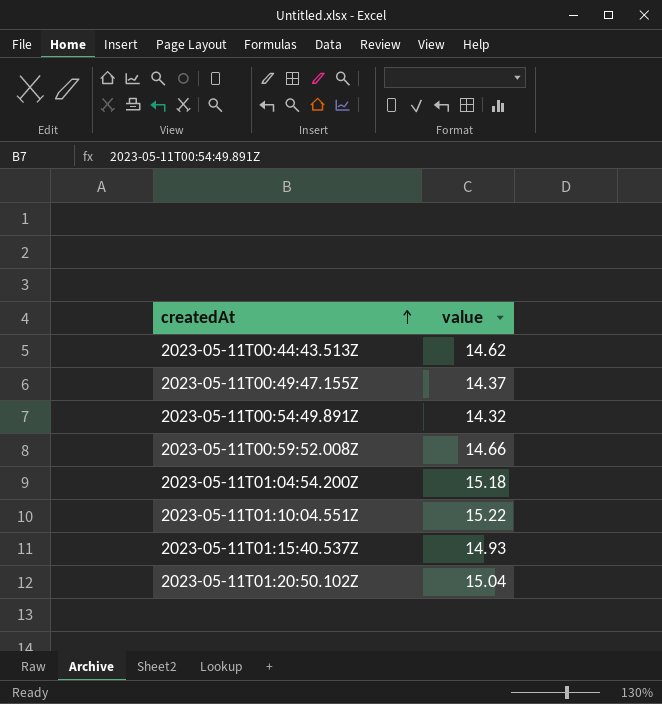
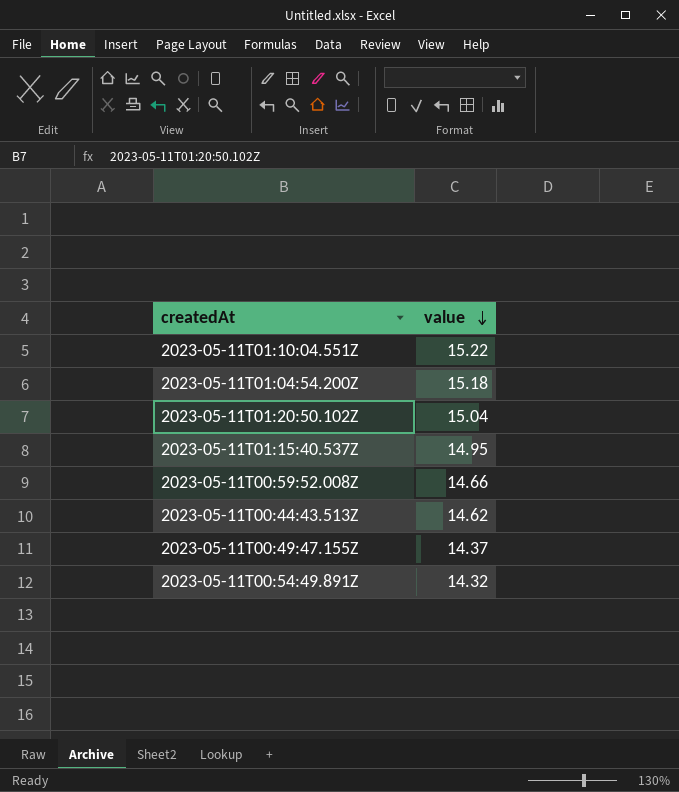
row order: createdAt ascending -> value descending
2023-05-11T01:15:40.537Z | value: 14.93 -> 14.95

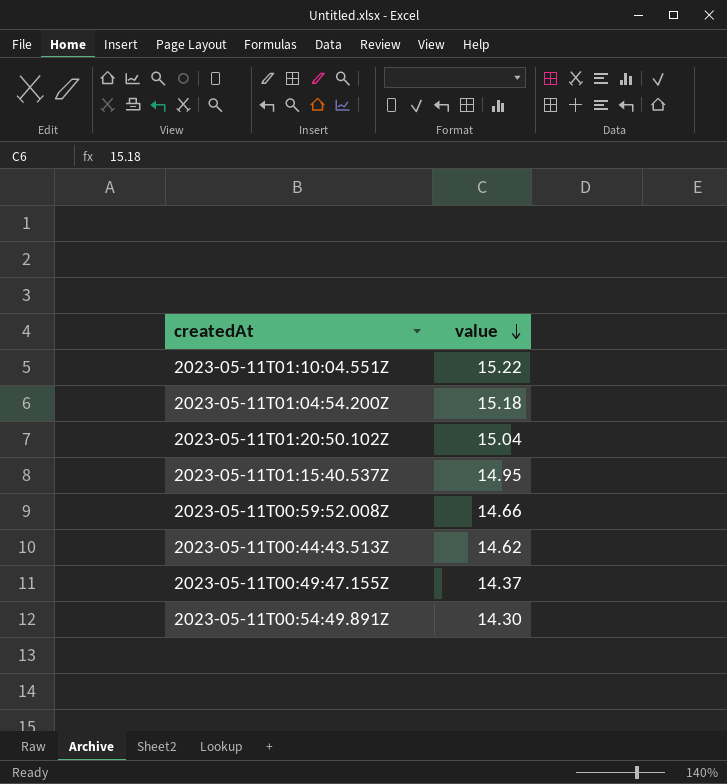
2023-05-11T00:54:49.891Z | value: 14.32 -> 14.30

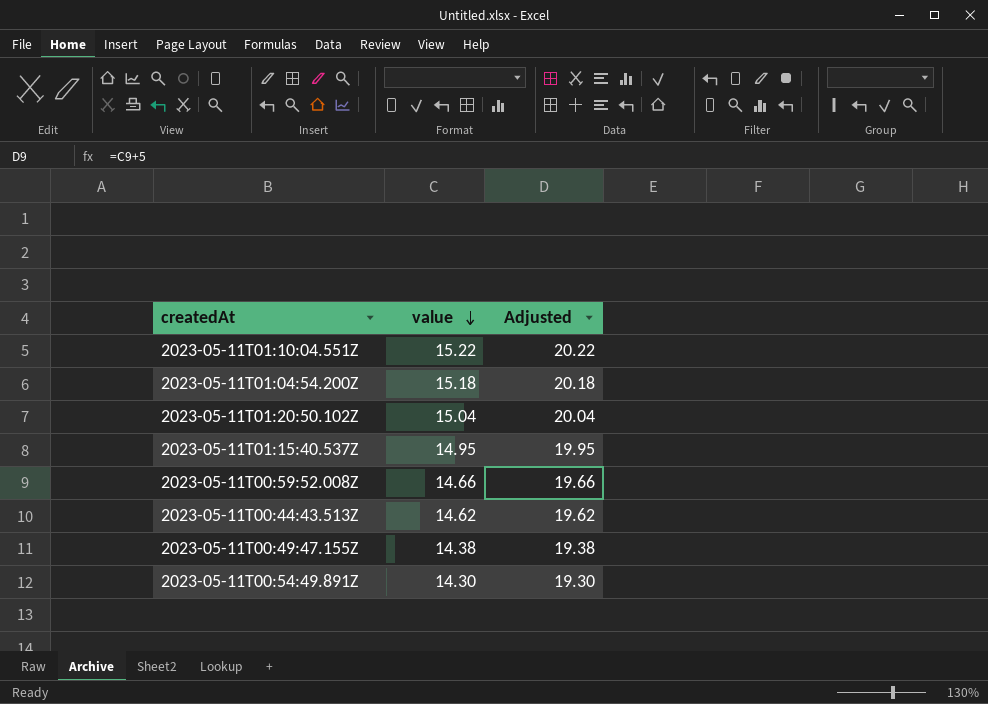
column Adjusted | formula: none -> [value] + 5
2023-05-11T00:49:47.155Z | value: 14.37 -> 14.38

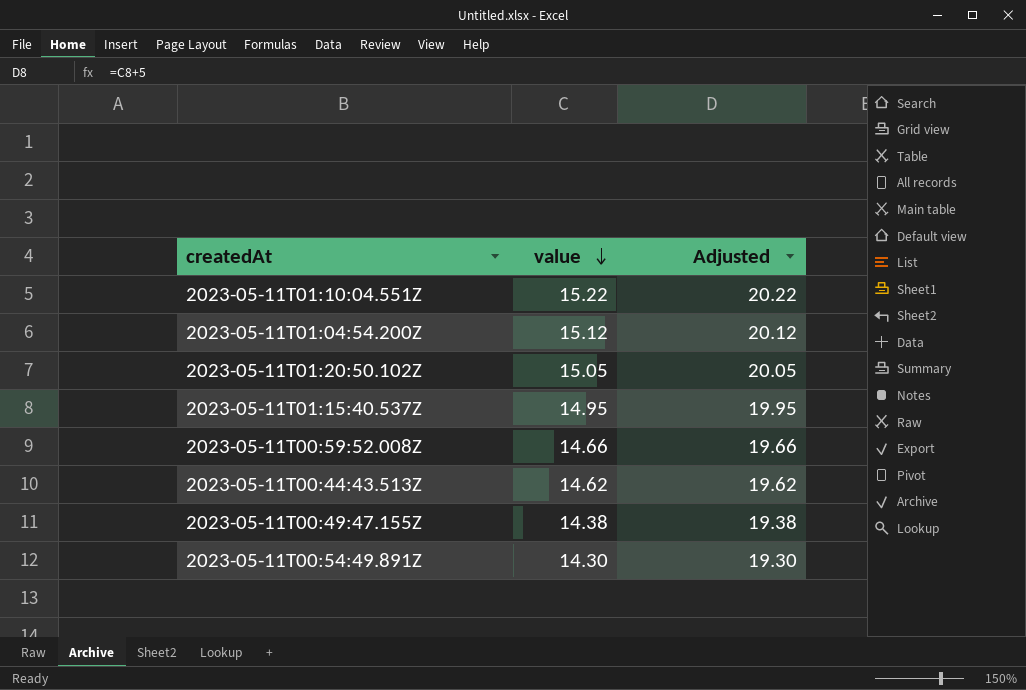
2023-05-11T01:04:54.200Z | value: 15.18 -> 15.12
2023-05-11T01:04:54.200Z | Adjusted: 20.18 -> 20.12
2023-05-11T01:20:50.102Z | value: 15.04 -> 15.05
2023-05-11T01:20:50.102Z | Adjusted: 20.04 -> 20.05

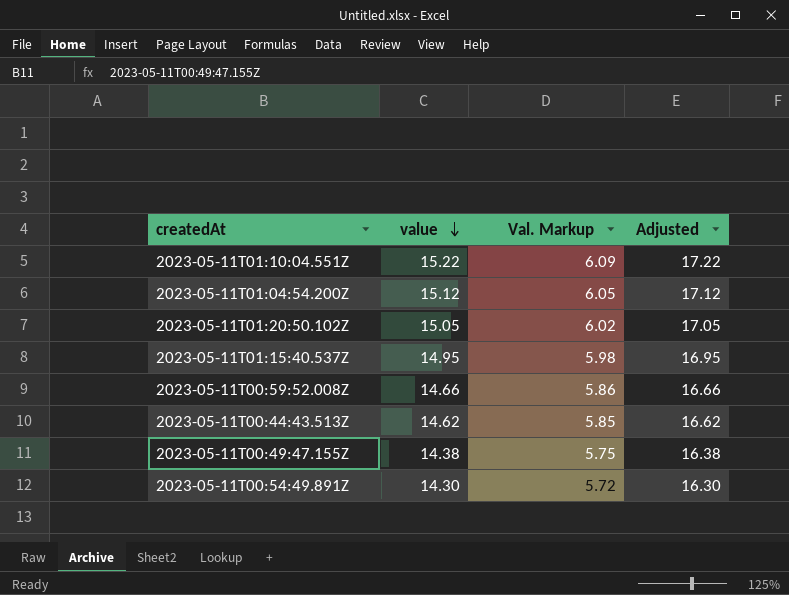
column Val. Markup | formula: none -> [value] * 0.4
column Adjusted | formula: [value] + 5 -> [value] + 2

